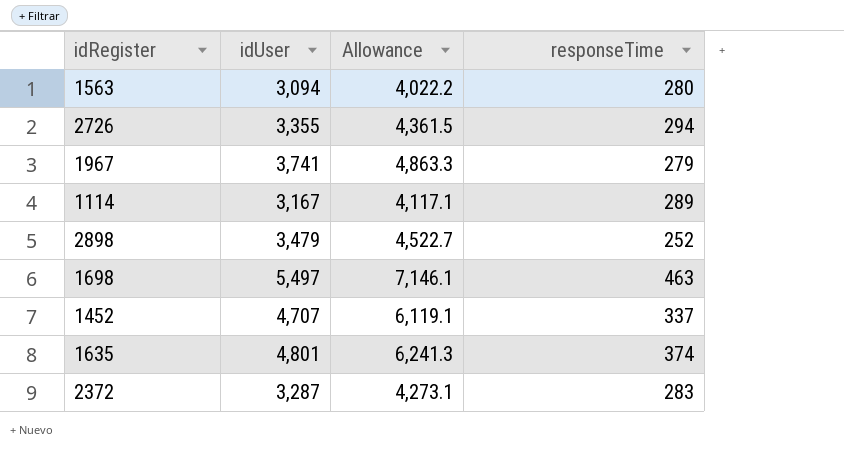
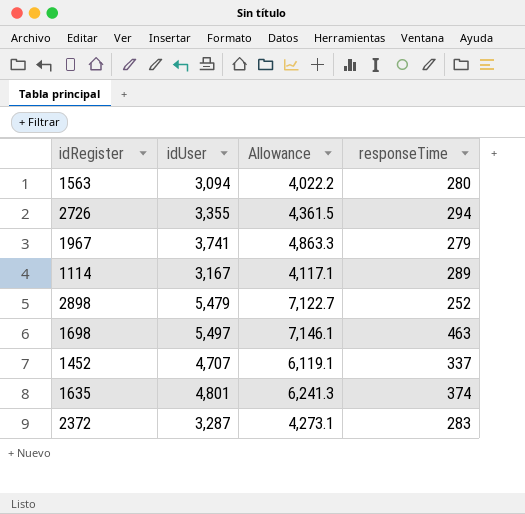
2898 | idUser: 3,479 -> 5,479
2898 | Allowance: 4,522.7 -> 7,122.7

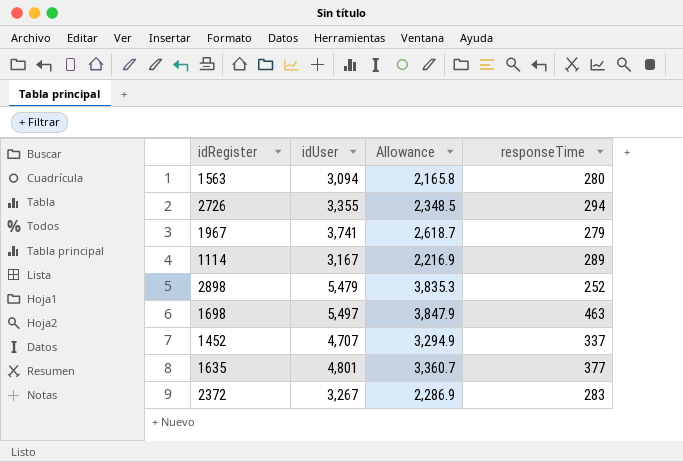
column Allowance | formula: [idUser] * 1.3 -> [idUser] * 0.7
1635 | responseTime: 374 -> 377
2372 | idUser: 3,287 -> 3,267

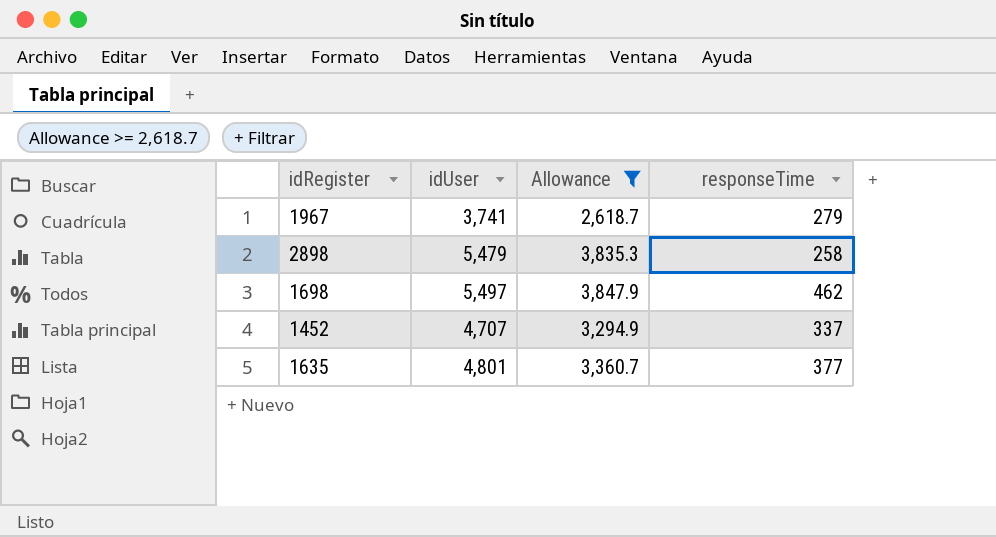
filter: none -> Allowance >= 2,618.7
2898 | responseTime: 252 -> 258
1698 | responseTime: 463 -> 462

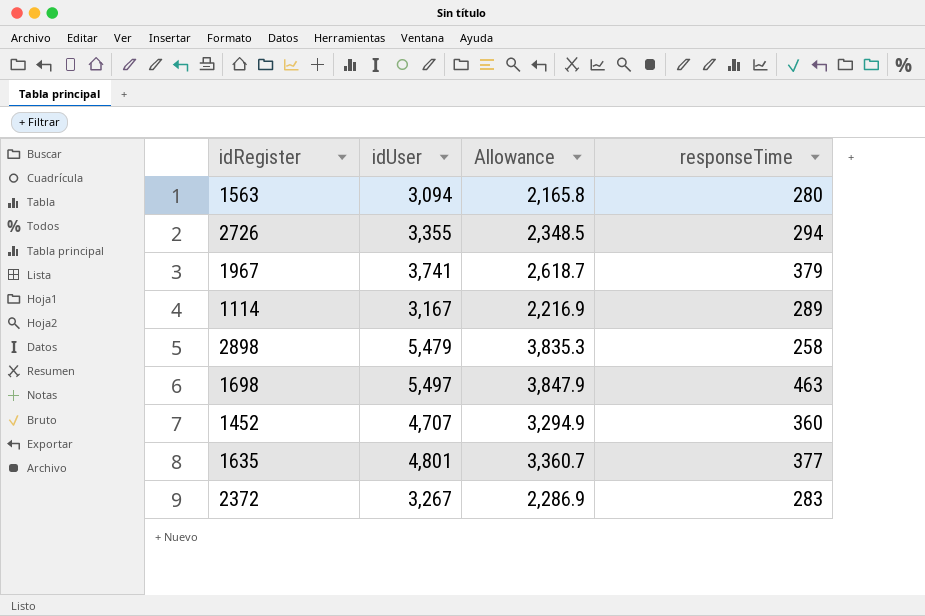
filter: Allowance >= 2,618.7 -> none
1967 | responseTime: 279 -> 379
1698 | responseTime: 462 -> 463
1452 | responseTime: 337 -> 360

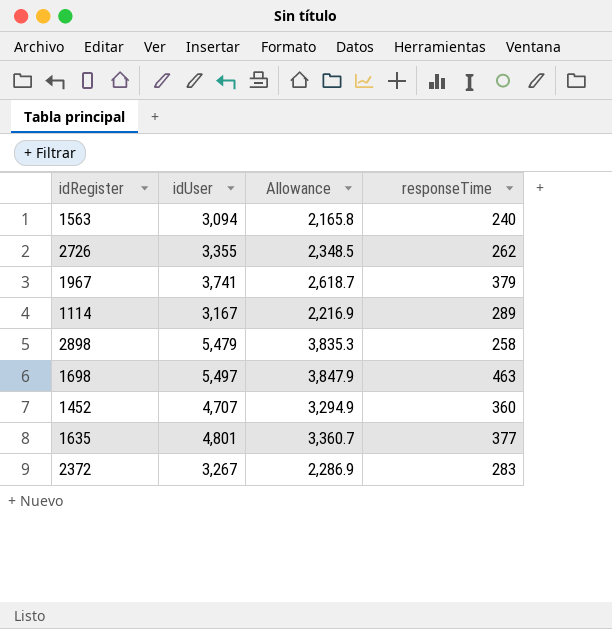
1563 | responseTime: 280 -> 240
2726 | responseTime: 294 -> 262

